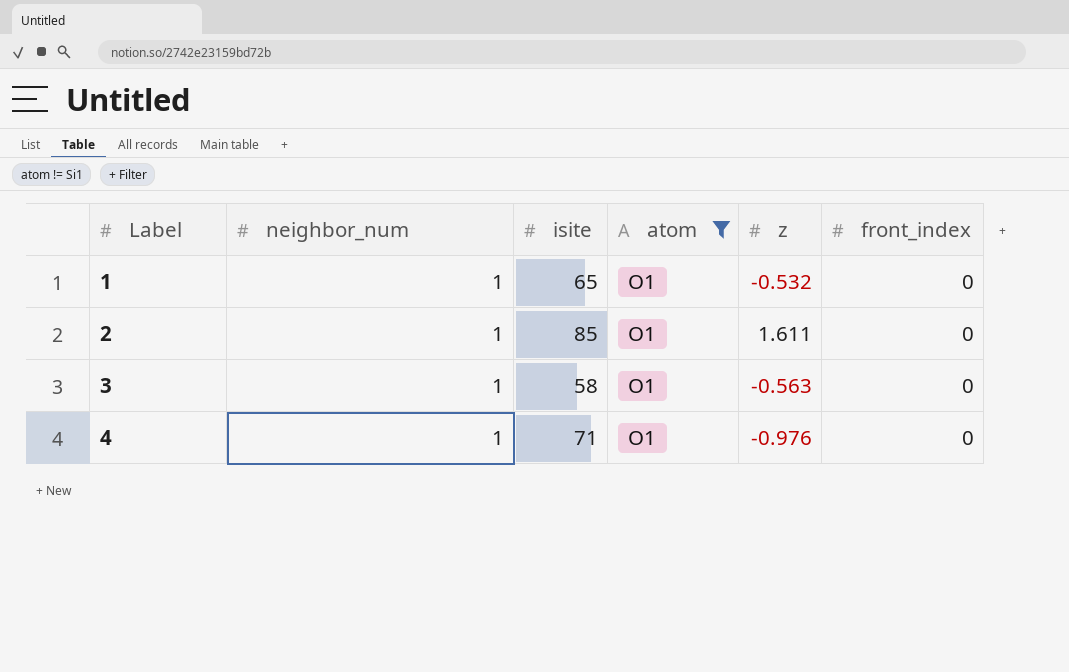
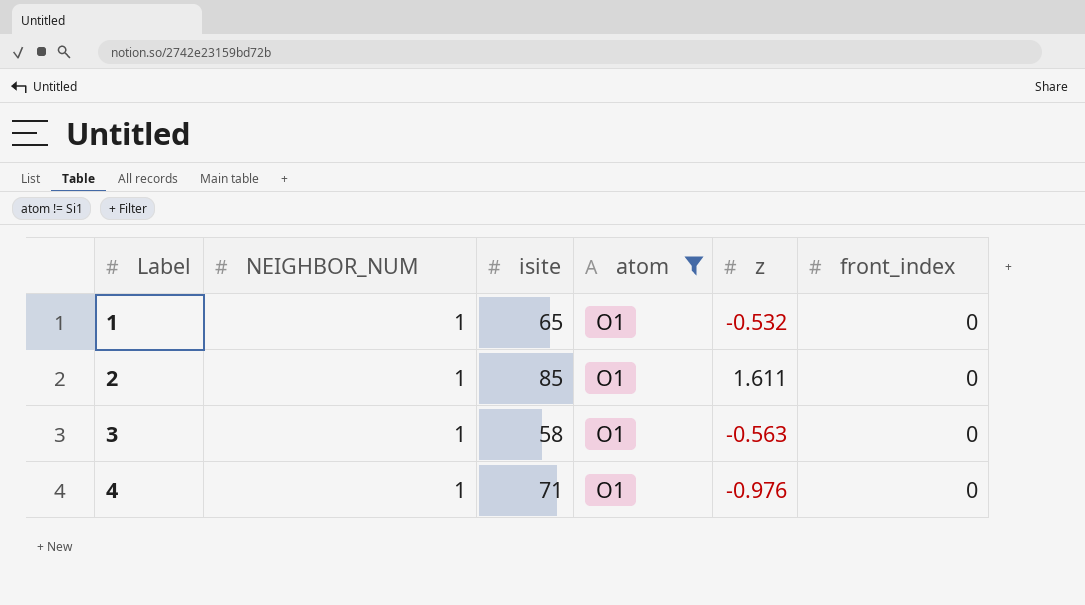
column name: neighbor_num -> NEIGHBOR_NUM

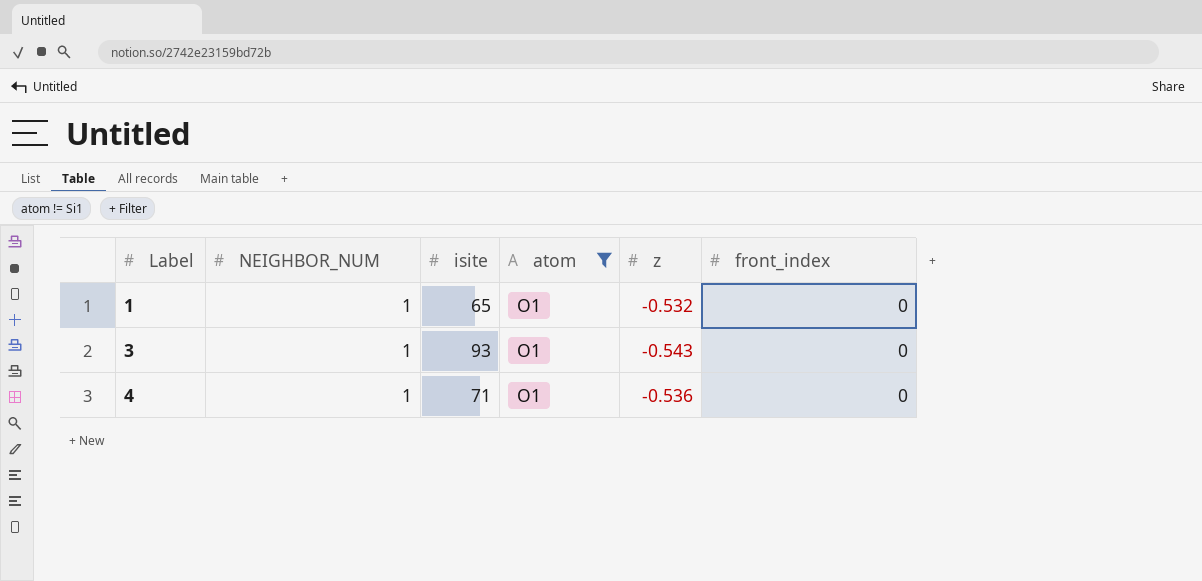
row 2: 1 | 85 | O1 | 1.611 | 0 -> none
3 | isite: 58 -> 93
3 | z: -0.563 -> -0.543
4 | z: -0.976 -> -0.536

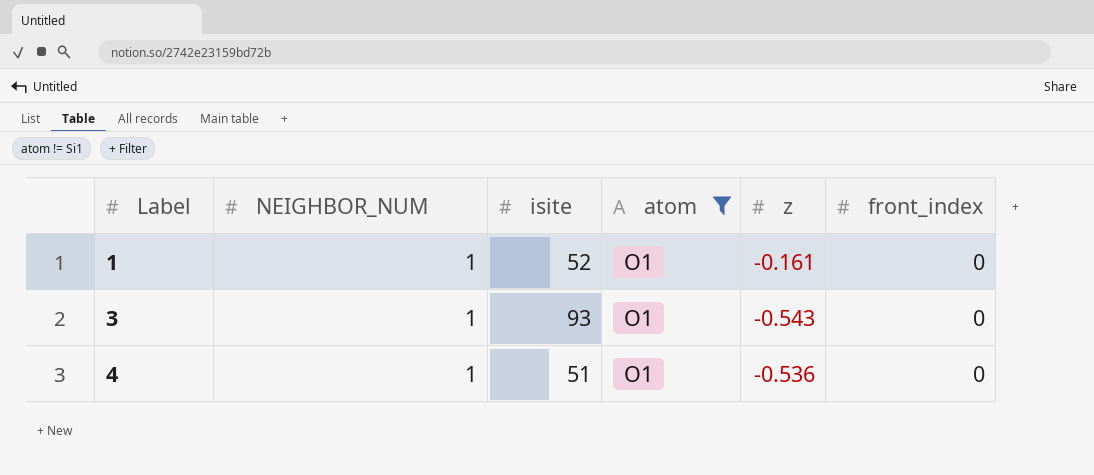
1 | isite: 65 -> 52
1 | z: -0.532 -> -0.161
4 | isite: 71 -> 51

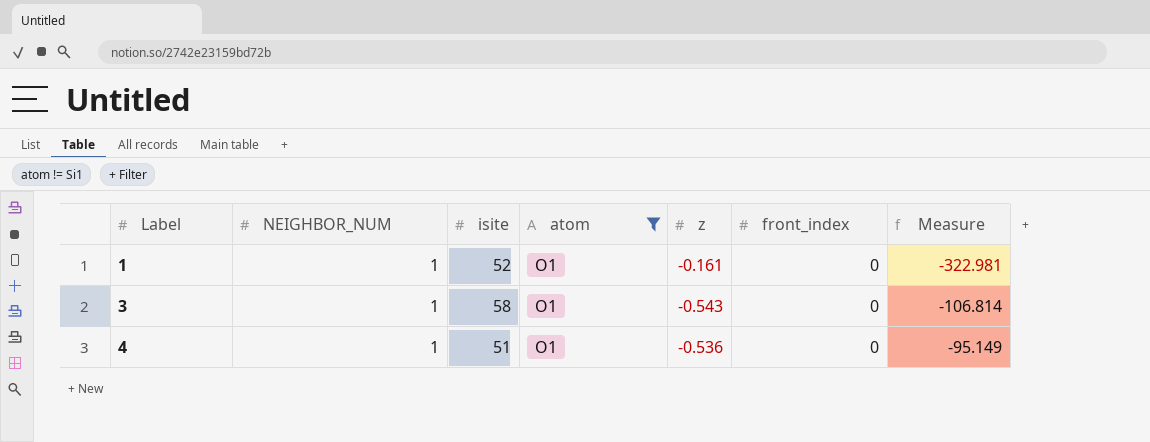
column Measure | formula: none -> [isite] / [z]
3 | isite: 93 -> 58

